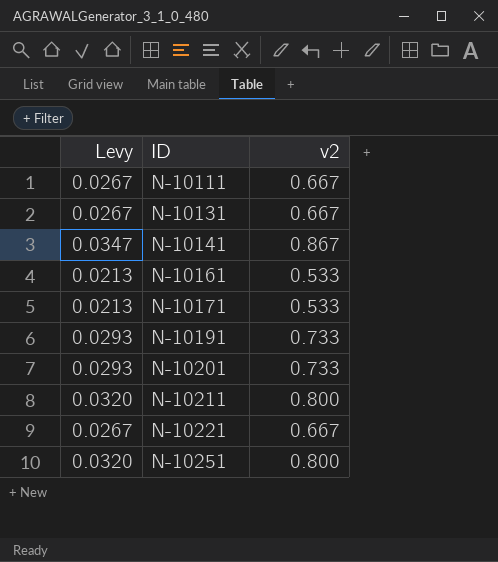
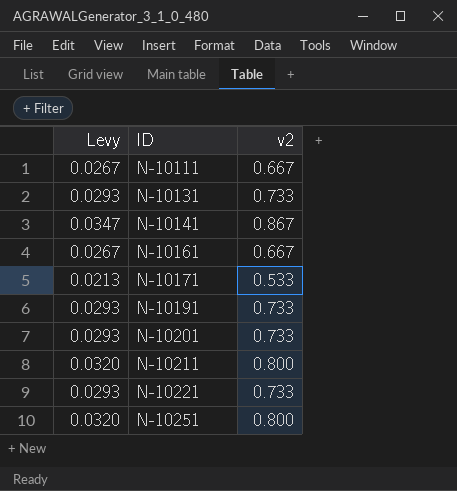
N-10131 | Levy: 0.0267 -> 0.0293
N-10131 | v2: 0.667 -> 0.733
N-10161 | Levy: 0.0213 -> 0.0267
N-10161 | v2: 0.533 -> 0.667
N-10221 | Levy: 0.0267 -> 0.0293
N-10221 | v2: 0.667 -> 0.733

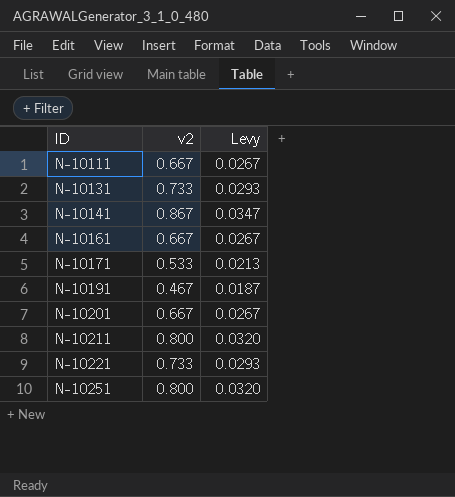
column Levy | position: 1 -> 3
N-10191 | v2: 0.733 -> 0.467
N-10191 | Levy: 0.0293 -> 0.0187
N-10201 | v2: 0.733 -> 0.667
N-10201 | Levy: 0.0293 -> 0.0267

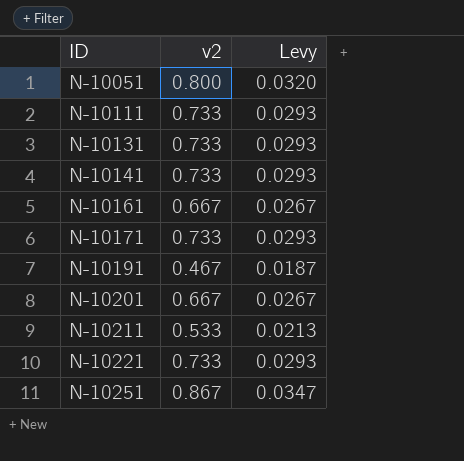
row N-10051: none -> 0.800 | 0.0320
N-10111 | v2: 0.667 -> 0.733
N-10111 | Levy: 0.0267 -> 0.0293
N-10141 | v2: 0.867 -> 0.733
N-10141 | Levy: 0.0347 -> 0.0293
N-10171 | v2: 0.533 -> 0.733
N-10171 | Levy: 0.0213 -> 0.0293
N-10211 | v2: 0.800 -> 0.533
N-10211 | Levy: 0.0320 -> 0.0213
N-10251 | v2: 0.800 -> 0.867
N-10251 | Levy: 0.0320 -> 0.0347

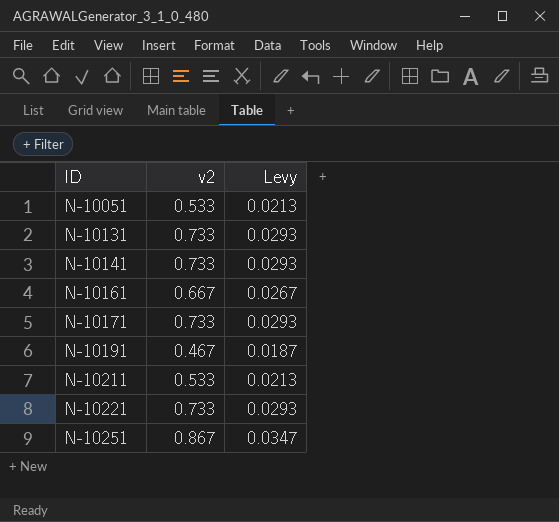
row N-10111: 0.733 | 0.0293 -> none
row N-10201: 0.667 | 0.0267 -> none
N-10051 | v2: 0.800 -> 0.533
N-10051 | Levy: 0.0320 -> 0.0213

